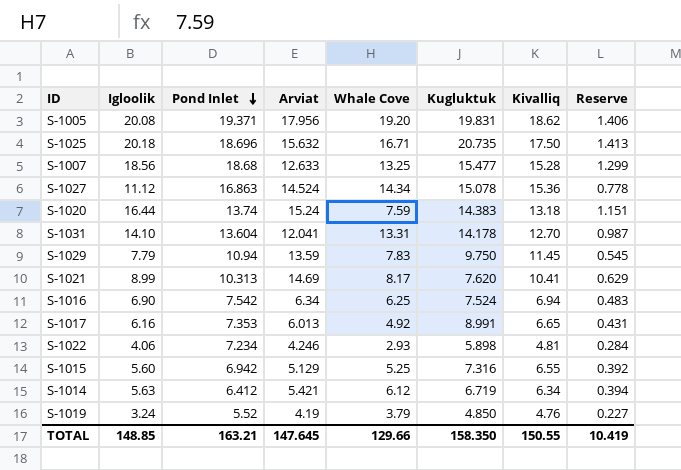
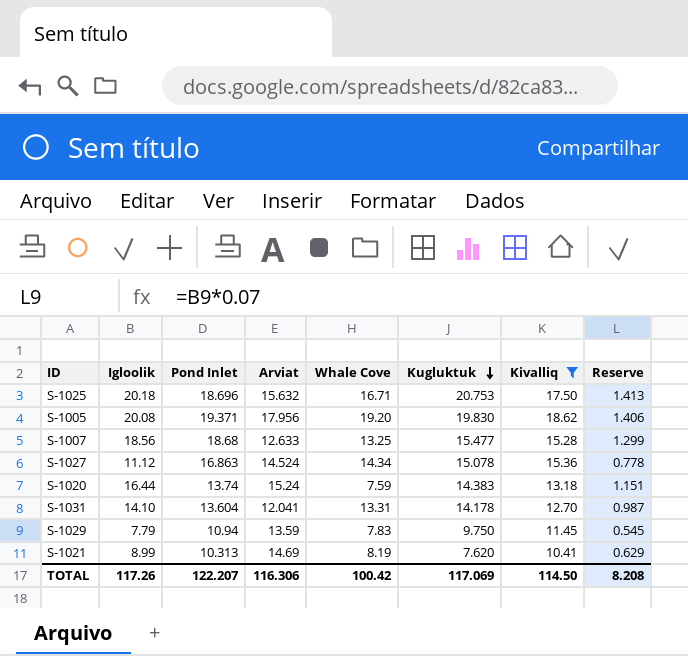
filter: none -> Kivalliq >= 10.41
row order: Pond Inlet descending -> Kugluktuk descending
S-1025 | Kugluktuk: 20.735 -> 20.753
S-1005 | Kugluktuk: 19.831 -> 19.830
S-1021 | Whale Cove: 8.17 -> 8.19
TOTAL | Igloolik: 148.85 -> 117.26
TOTAL | Pond Inlet: 163.21 -> 122.207
TOTAL | Arviat: 147.645 -> 116.306
TOTAL | Whale Cove: 129.66 -> 100.42
TOTAL | Kugluktuk: 158.350 -> 117.069
TOTAL | Kivalliq: 150.55 -> 114.50
TOTAL | Reserve: 10.419 -> 8.208

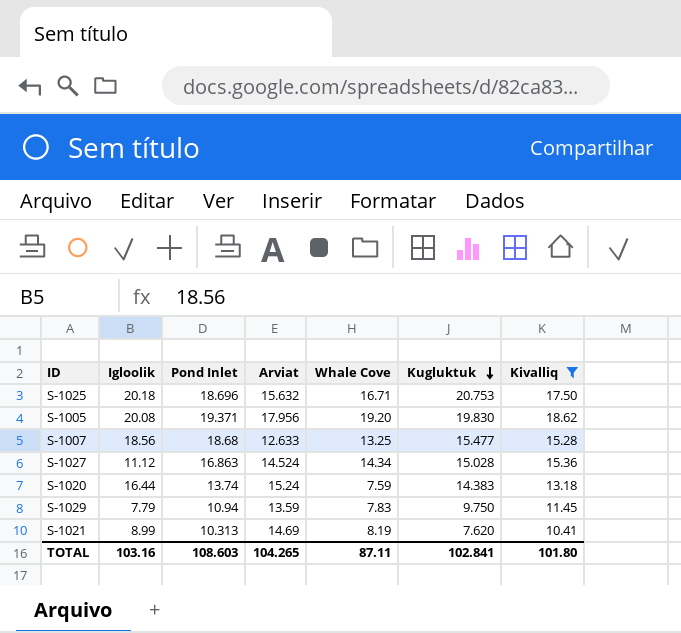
column Reserve | formula: [Igloolik] * 0.07 -> none
row S-1031: 14.10 | 13.604 | 12.041 | 13.31 | 14.178 | 12.70 | 0.987 -> none
S-1027 | Kugluktuk: 15.078 -> 15.028
TOTAL | Igloolik: 117.26 -> 103.16
TOTAL | Pond Inlet: 122.207 -> 108.603
TOTAL | Arviat: 116.306 -> 104.265
TOTAL | Whale Cove: 100.42 -> 87.11
TOTAL | Kugluktuk: 117.069 -> 102.841
TOTAL | Kivalliq: 114.50 -> 101.80

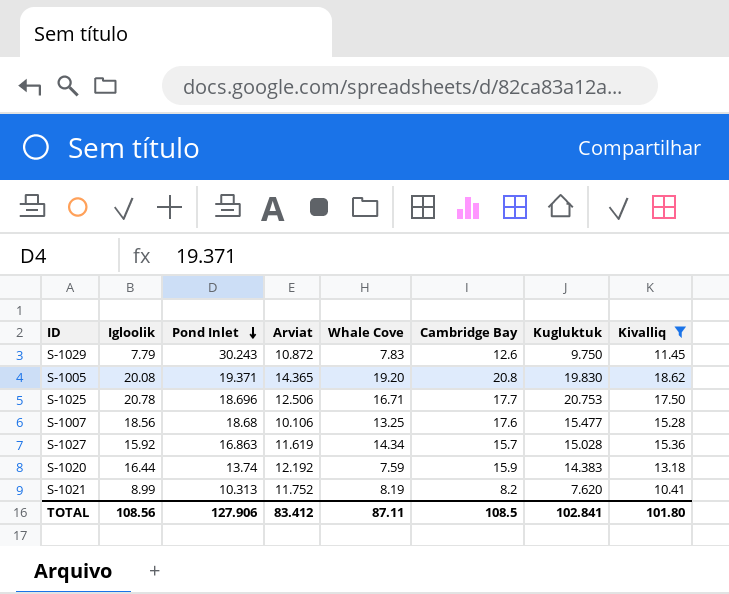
row order: Kugluktuk descending -> Pond Inlet descending
column Cambridge Bay | position: none -> 6
S-1029 | Pond Inlet: 10.94 -> 30.243
S-1029 | Arviat: 13.59 -> 10.872
S-1005 | Arviat: 17.956 -> 14.365
S-1025 | Igloolik: 20.18 -> 20.78
S-1025 | Arviat: 15.632 -> 12.506
S-1007 | Arviat: 12.633 -> 10.106
S-1027 | Igloolik: 11.12 -> 15.92
S-1027 | Arviat: 14.524 -> 11.619
S-1020 | Arviat: 15.24 -> 12.192
S-1021 | Arviat: 14.69 -> 11.752
TOTAL | Igloolik: 103.16 -> 108.56
TOTAL | Pond Inlet: 108.603 -> 127.906
TOTAL | Arviat: 104.265 -> 83.412

